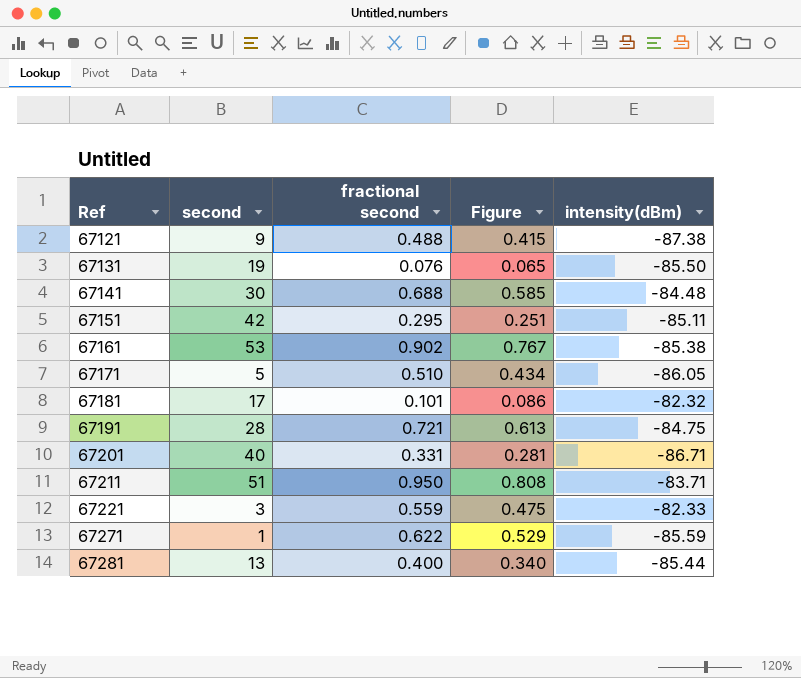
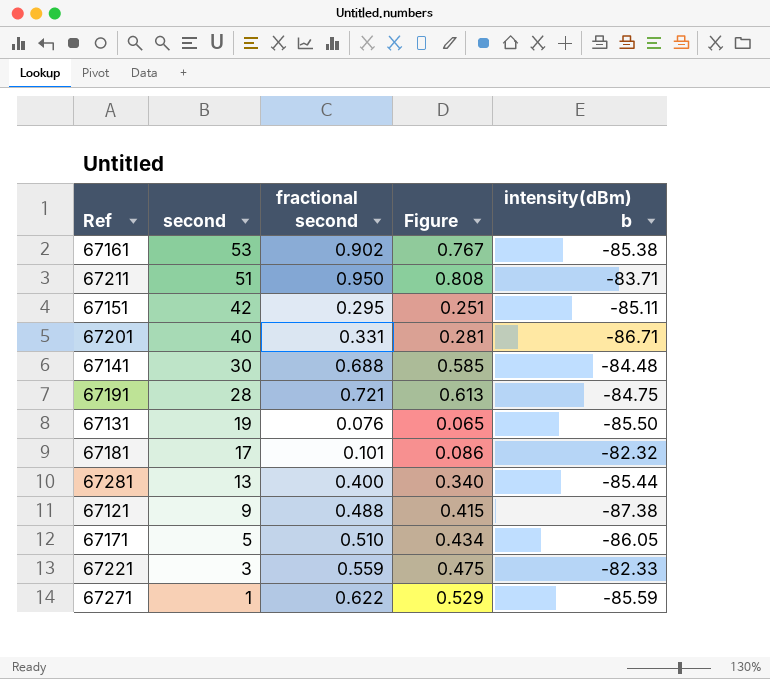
row order: Ref ascending -> second descending
column name: intensity(dBm) -> intensity(dBm) b

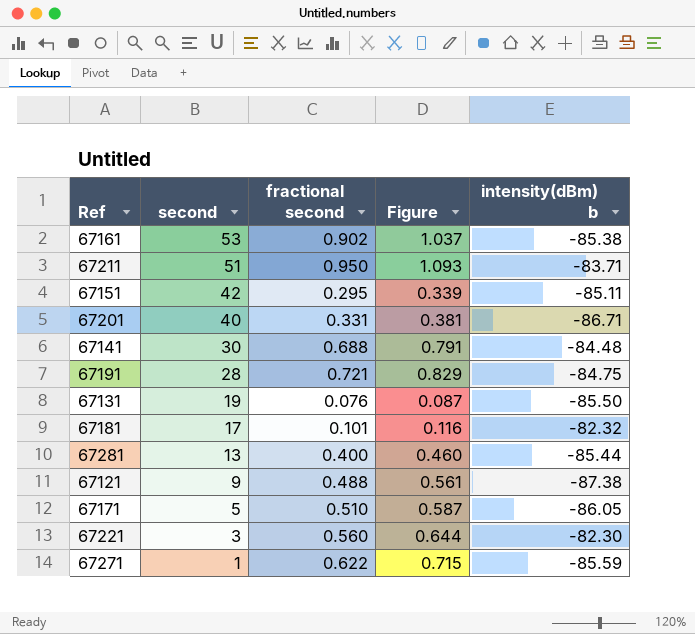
column Figure | formula: [fractional second] * 0.85 -> [fractional second] * 1.15
67221 | fractional second: 0.559 -> 0.560
67221 | intensity(dBm) b: -82.33 -> -82.30

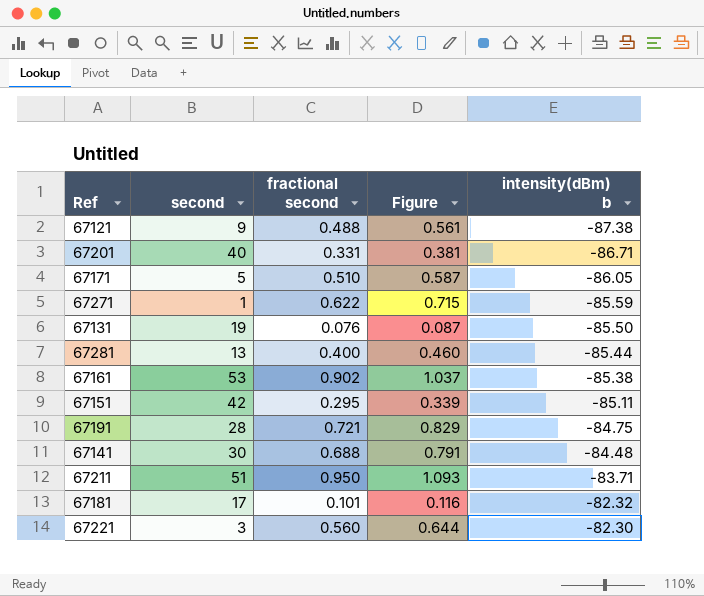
row order: second descending -> intensity(dBm) b ascending

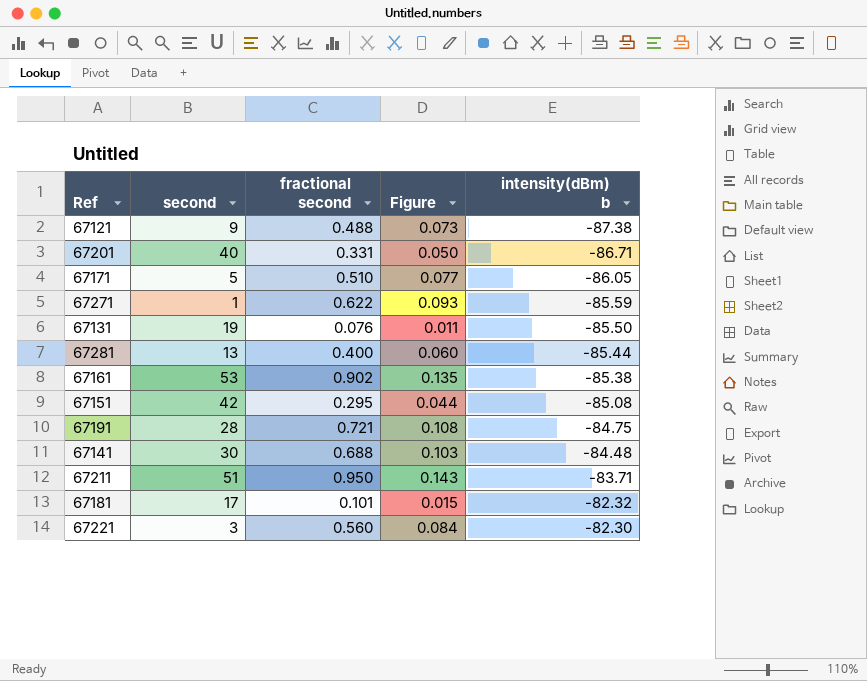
column Figure | formula: [fractional second] * 1.15 -> [fractional second] * 0.15
67151 | intensity(dBm) b: -85.11 -> -85.08

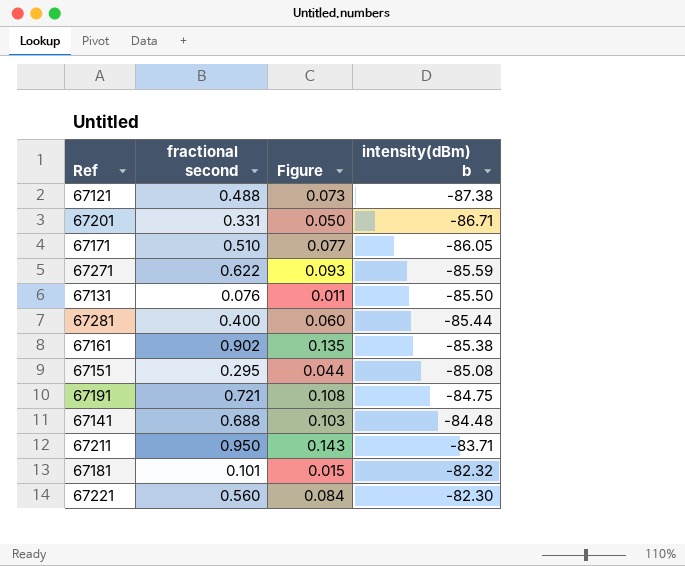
column second | position: 2 -> none

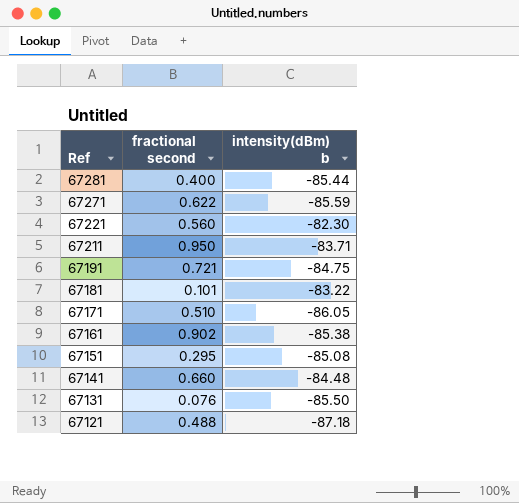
row order: intensity(dBm) b ascending -> Ref descending
column Figure | formula: [fractional second] * 0.15 -> none
row 67201: 0.331 | 0.050 | -86.71 -> none
67181 | intensity(dBm) b: -82.32 -> -83.22
67141 | fractional second: 0.688 -> 0.660
67121 | intensity(dBm) b: -87.38 -> -87.18

